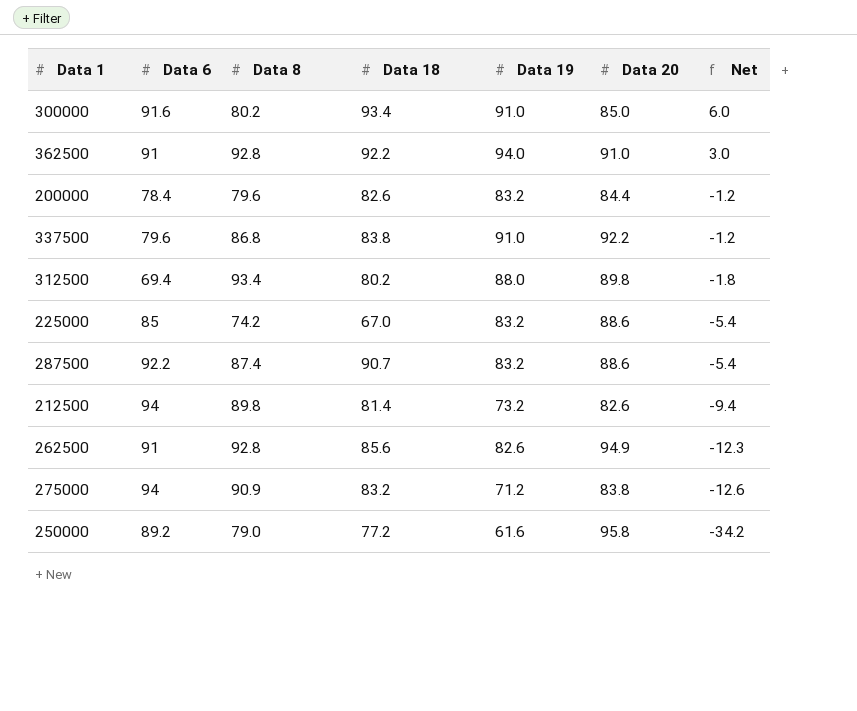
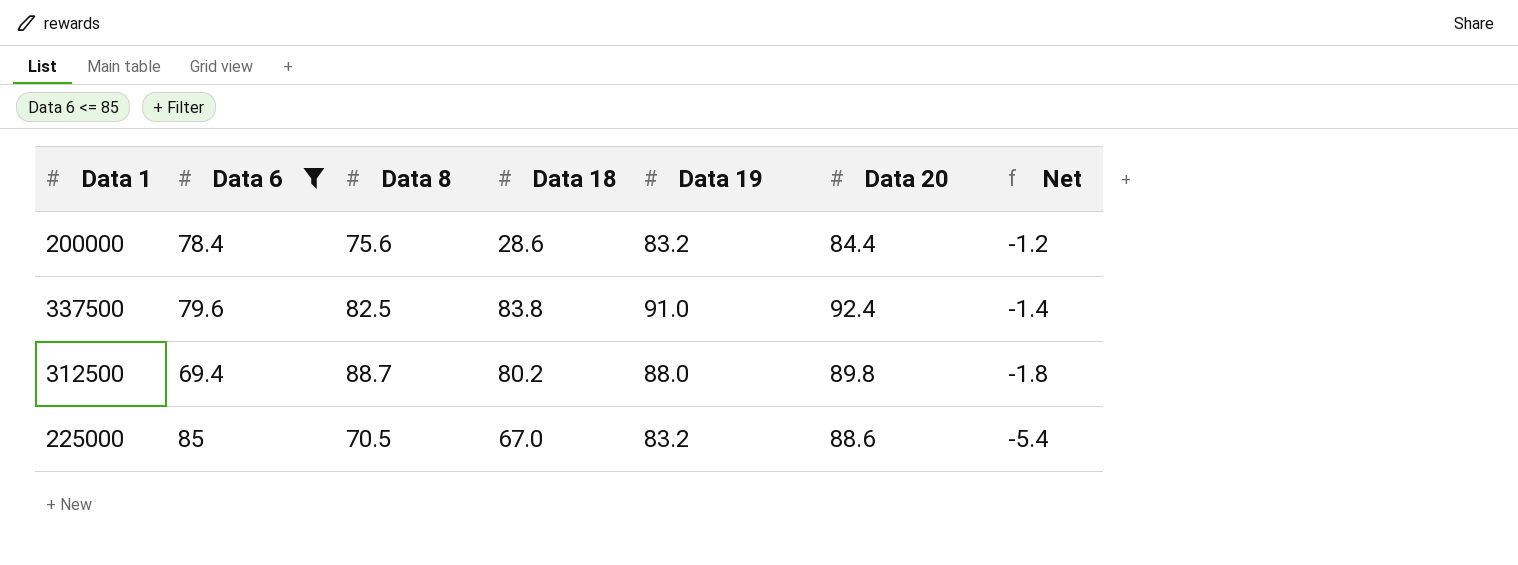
filter: none -> Data 6 <= 85
200000 | Data 8: 79.6 -> 75.6
200000 | Data 18: 82.6 -> 28.6
337500 | Data 8: 86.8 -> 82.5
337500 | Data 20: 92.2 -> 92.4
337500 | Net: -1.2 -> -1.4
312500 | Data 8: 93.4 -> 88.7
225000 | Data 8: 74.2 -> 70.5

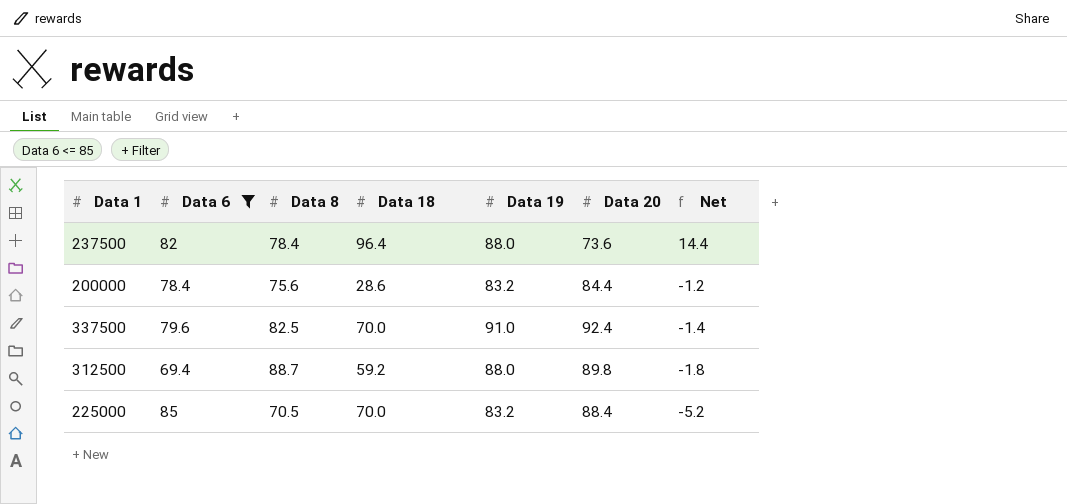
row 237500: none -> 82 | 78.4 | 96.4 | 88.0 | 73.6 | 14.4
337500 | Data 18: 83.8 -> 70.0
312500 | Data 18: 80.2 -> 59.2
225000 | Data 18: 67.0 -> 70.0
225000 | Data 20: 88.6 -> 88.4
225000 | Net: -5.4 -> -5.2

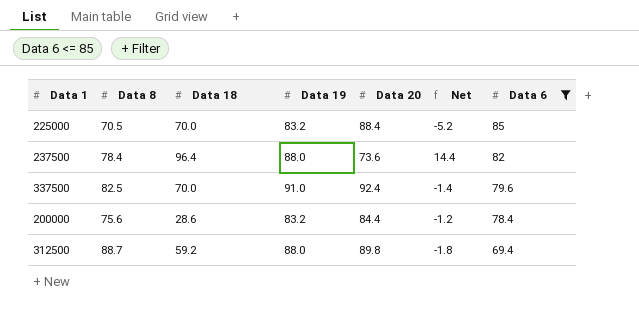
row order: Net descending -> Data 6 descending
column Data 6 | position: 2 -> 7

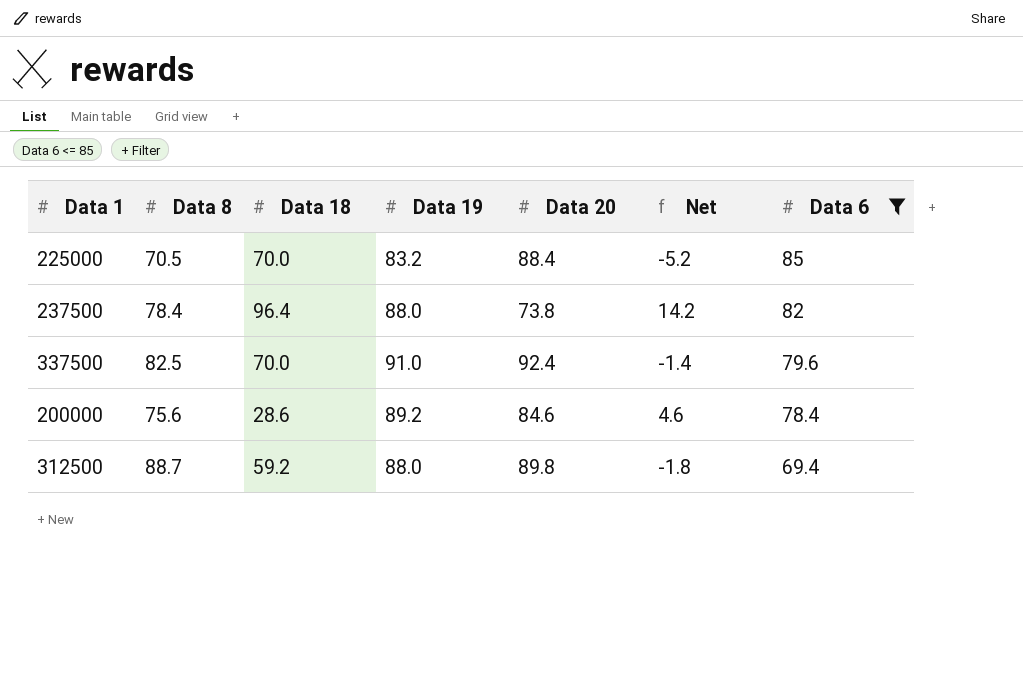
237500 | Data 20: 73.6 -> 73.8
237500 | Net: 14.4 -> 14.2
200000 | Data 19: 83.2 -> 89.2
200000 | Data 20: 84.4 -> 84.6
200000 | Net: -1.2 -> 4.6

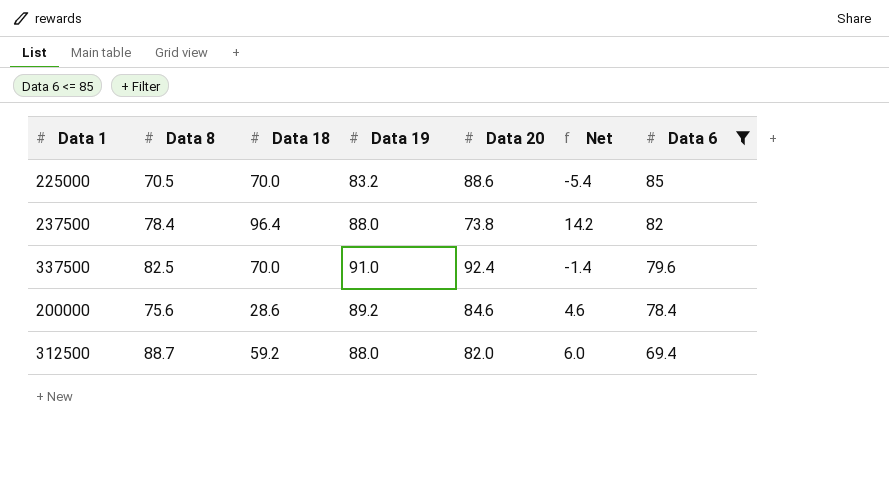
225000 | Data 20: 88.4 -> 88.6
225000 | Net: -5.2 -> -5.4
312500 | Data 20: 89.8 -> 82.0
312500 | Net: -1.8 -> 6.0

